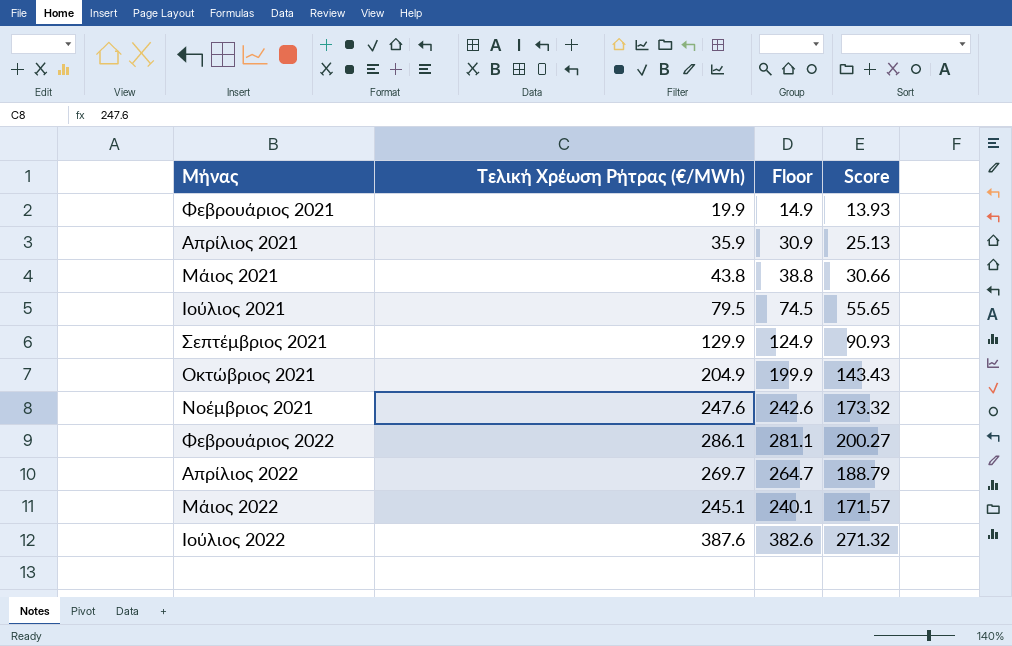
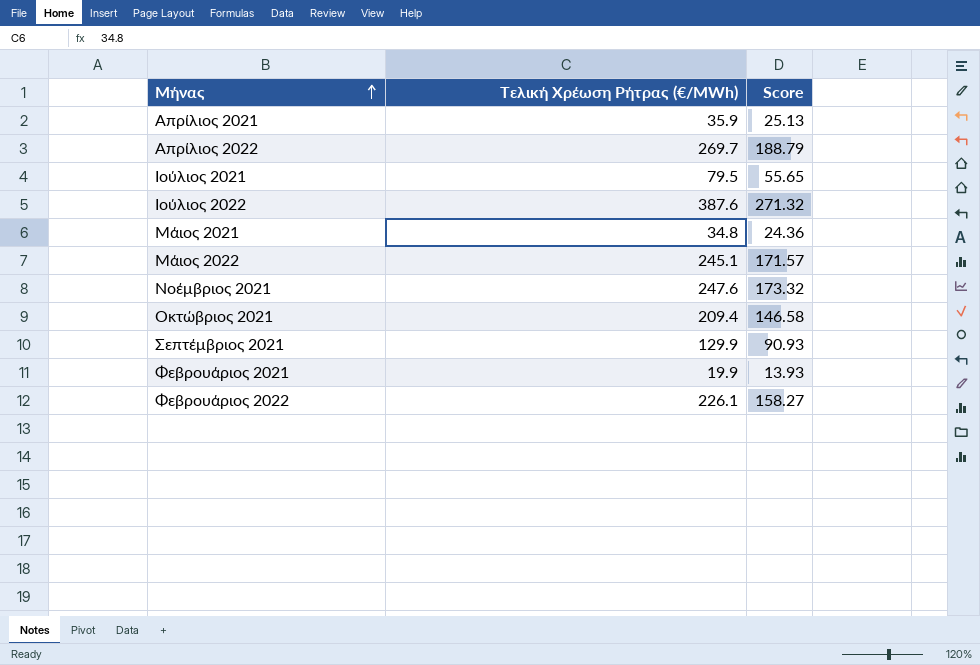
row order: none -> Μήνας ascending
column Floor | formula: [Τελική Χρέωση Ρήτρας (€/MWh)] - 5 -> none
Μάιος 2021 | Τελική Χρέωση Ρήτρας (€/MWh): 43.8 -> 34.8
Μάιος 2021 | Score: 30.66 -> 24.36
Οκτώβριος 2021 | Τελική Χρέωση Ρήτρας (€/MWh): 204.9 -> 209.4
Οκτώβριος 2021 | Score: 143.43 -> 146.58
Φεβρουάριος 2022 | Τελική Χρέωση Ρήτρας (€/MWh): 286.1 -> 226.1
Φεβρουάριος 2022 | Score: 200.27 -> 158.27

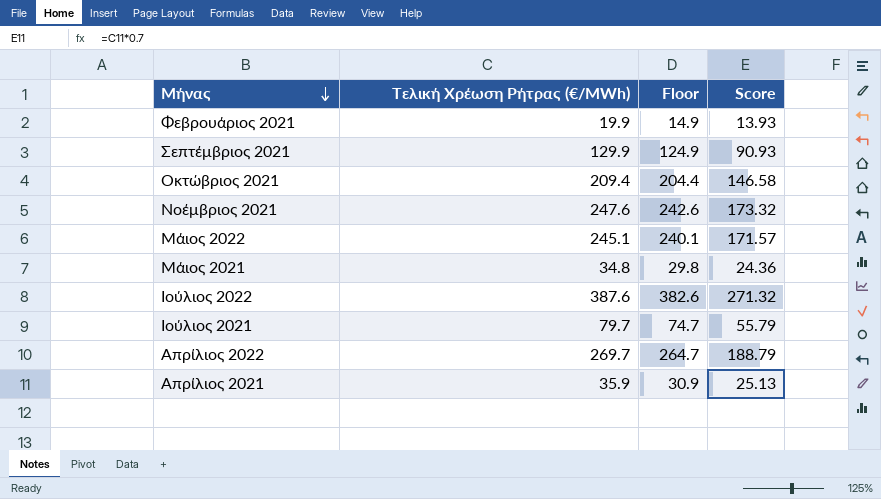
row order: Μήνας ascending -> Μήνας descending
column Floor | formula: none -> [Τελική Χρέωση Ρήτρας (€/MWh)] - 5
row Φεβρουάριος 2022: 226.1 | 158.27 -> none
Ιούλιος 2021 | Τελική Χρέωση Ρήτρας (€/MWh): 79.5 -> 79.7
Ιούλιος 2021 | Score: 55.65 -> 55.79

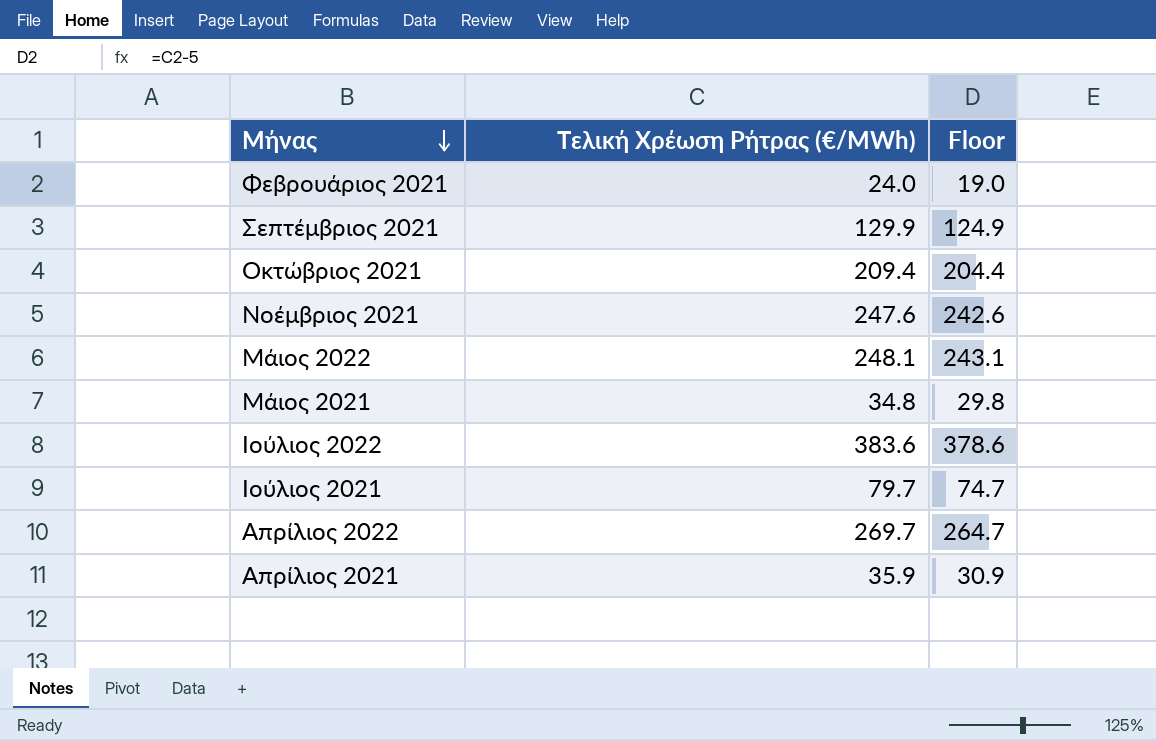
column Score | formula: [Τελική Χρέωση Ρήτρας (€/MWh)] * 0.7 -> none
Φεβρουάριος 2021 | Τελική Χρέωση Ρήτρας (€/MWh): 19.9 -> 24.0
Φεβρουάριος 2021 | Floor: 14.9 -> 19.0
Μάιος 2022 | Τελική Χρέωση Ρήτρας (€/MWh): 245.1 -> 248.1
Μάιος 2022 | Floor: 240.1 -> 243.1
Ιούλιος 2022 | Τελική Χρέωση Ρήτρας (€/MWh): 387.6 -> 383.6
Ιούλιος 2022 | Floor: 382.6 -> 378.6

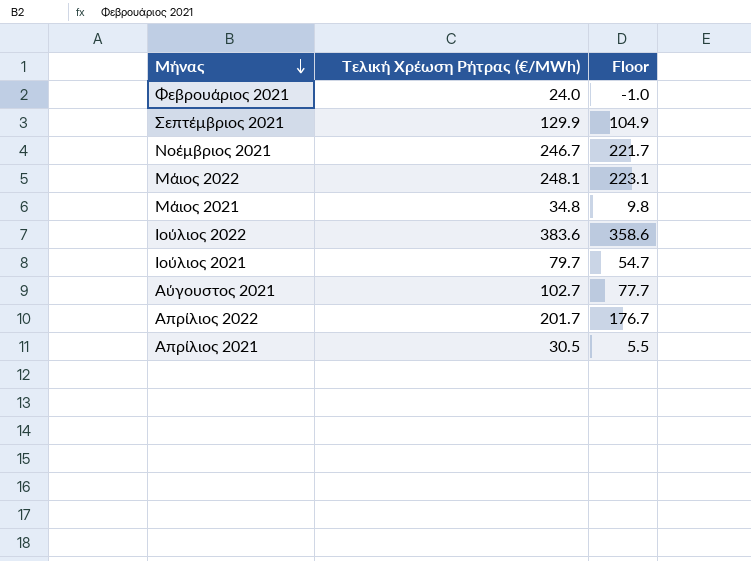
column Floor | formula: [Τελική Χρέωση Ρήτρας (€/MWh)] - 5 -> [Τελική Χρέωση Ρήτρας (€/MWh)] - 25
row Οκτώβριος 2021: 209.4 | 204.4 -> none
Νοέμβριος 2021 | Τελική Χρέωση Ρήτρας (€/MWh): 247.6 -> 246.7
row Αύγουστος 2021: none -> 102.7 | 77.7
Απρίλιος 2022 | Τελική Χρέωση Ρήτρας (€/MWh): 269.7 -> 201.7
Απρίλιος 2021 | Τελική Χρέωση Ρήτρας (€/MWh): 35.9 -> 30.5

